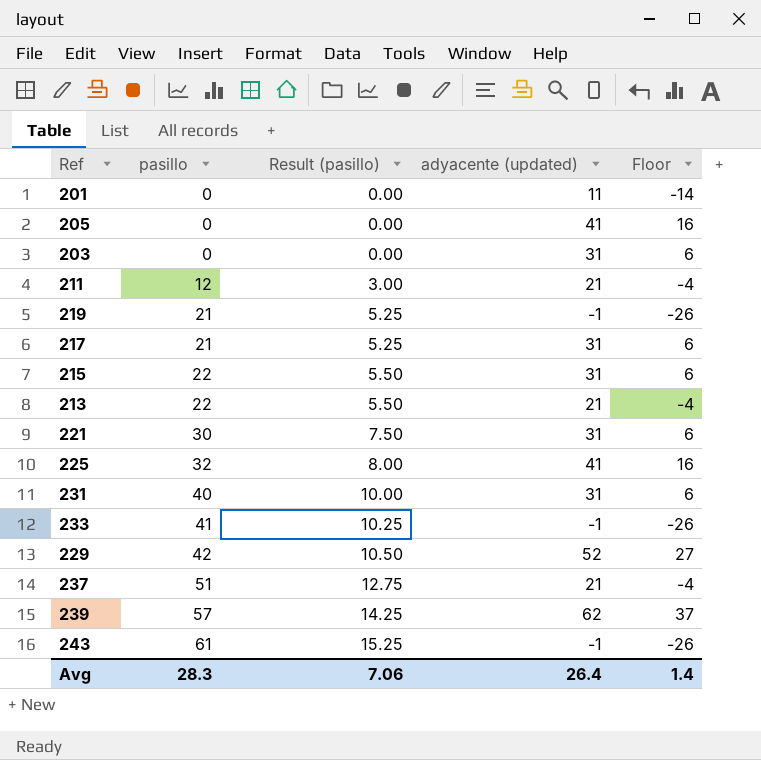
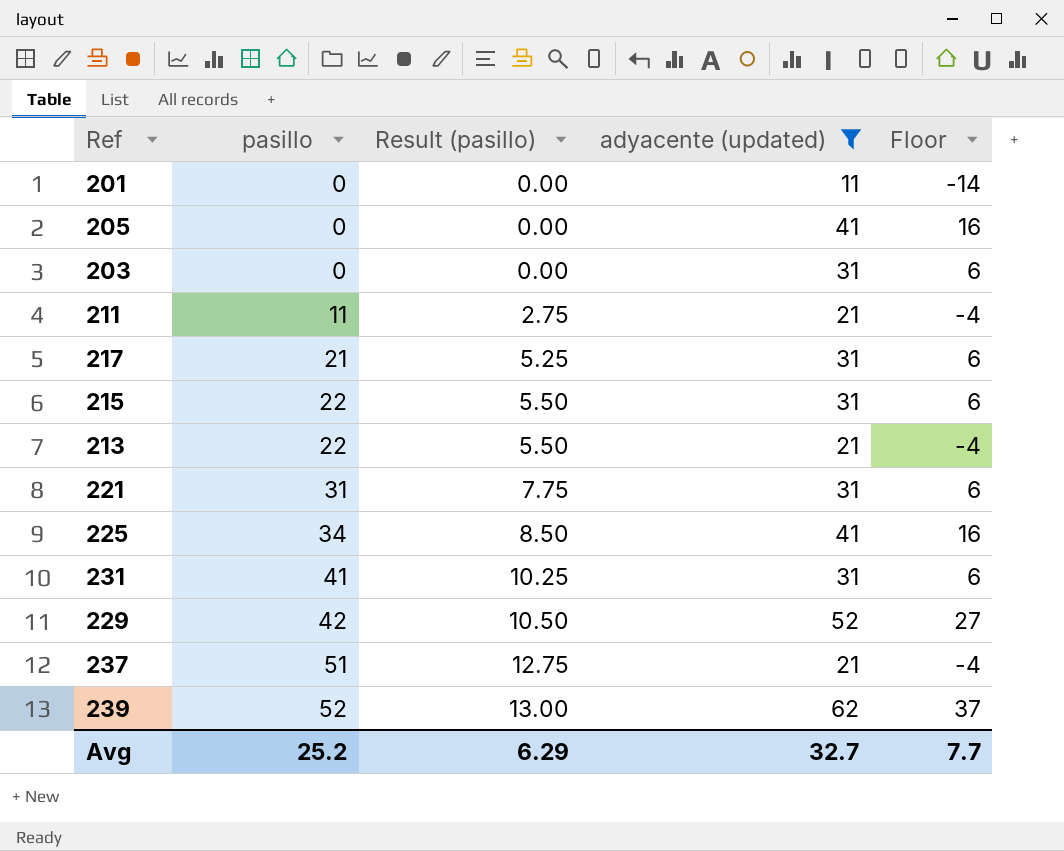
filter: none -> adyacente (updated) != -1
211 | pasillo: 12 -> 11
211 | Result (pasillo): 3.00 -> 2.75
221 | pasillo: 30 -> 31
221 | Result (pasillo): 7.50 -> 7.75
225 | pasillo: 32 -> 34
225 | Result (pasillo): 8.00 -> 8.50
231 | pasillo: 40 -> 41
231 | Result (pasillo): 10.00 -> 10.25
239 | pasillo: 57 -> 52
239 | Result (pasillo): 14.25 -> 13.00
Avg | pasillo: 28.3 -> 25.2
Avg | Result (pasillo): 7.06 -> 6.29
Avg | adyacente (updated): 26.4 -> 32.7
Avg | Floor: 1.4 -> 7.7

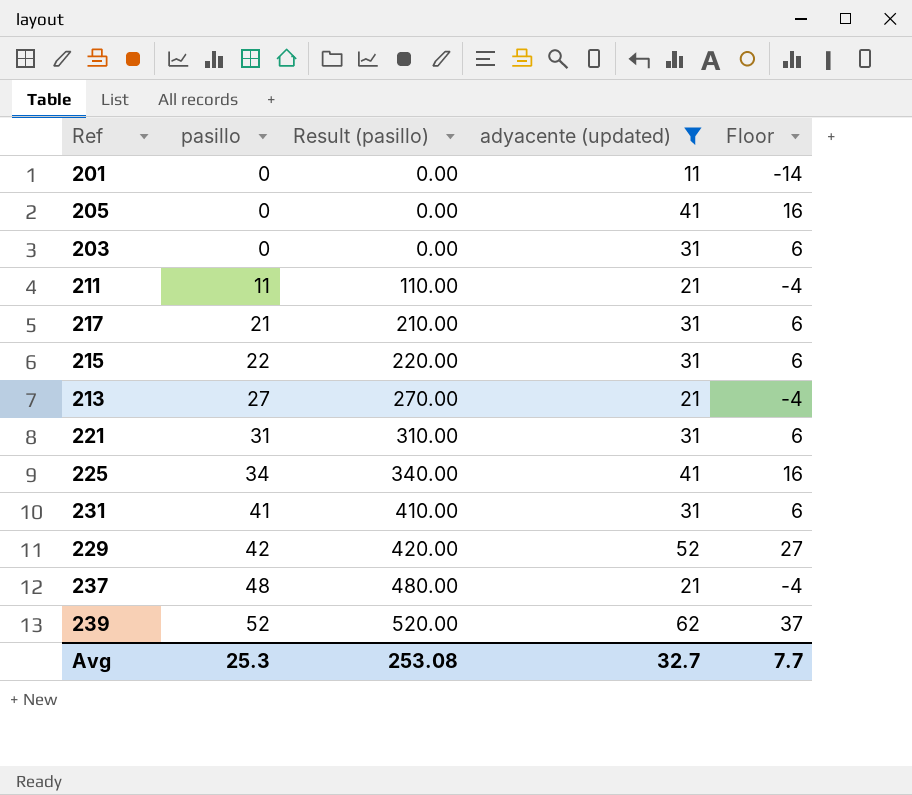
column Result (pasillo) | formula: [pasillo] * 0.25 -> [pasillo] * 10
213 | pasillo: 22 -> 27
237 | pasillo: 51 -> 48
Avg | pasillo: 25.2 -> 25.3
Avg | Result (pasillo): 6.29 -> 253.08

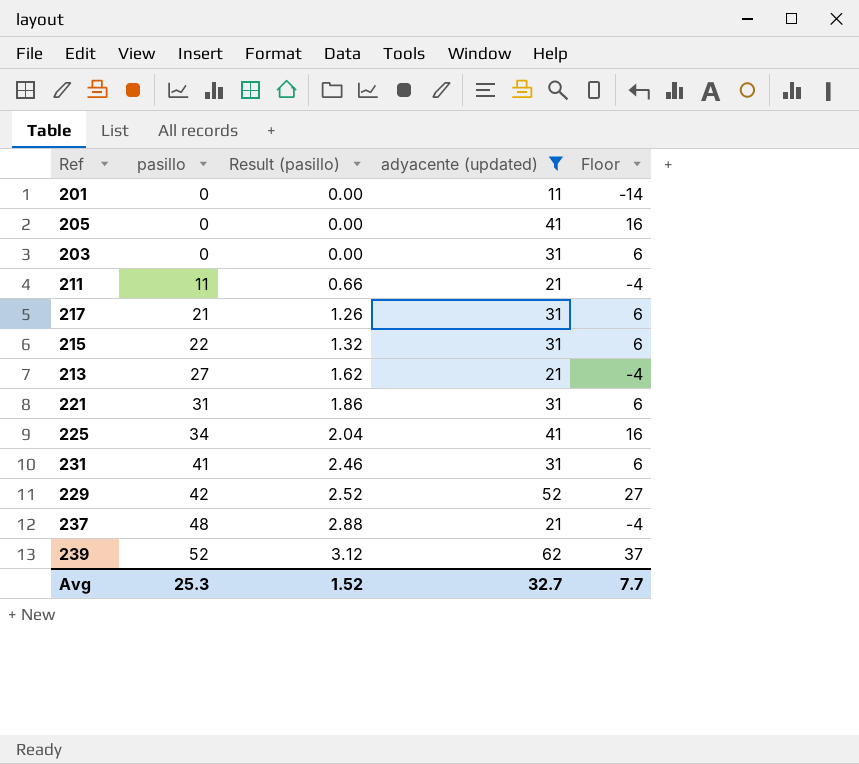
column Result (pasillo) | formula: [pasillo] * 10 -> [pasillo] * 0.06
Avg | Result (pasillo): 253.08 -> 1.52

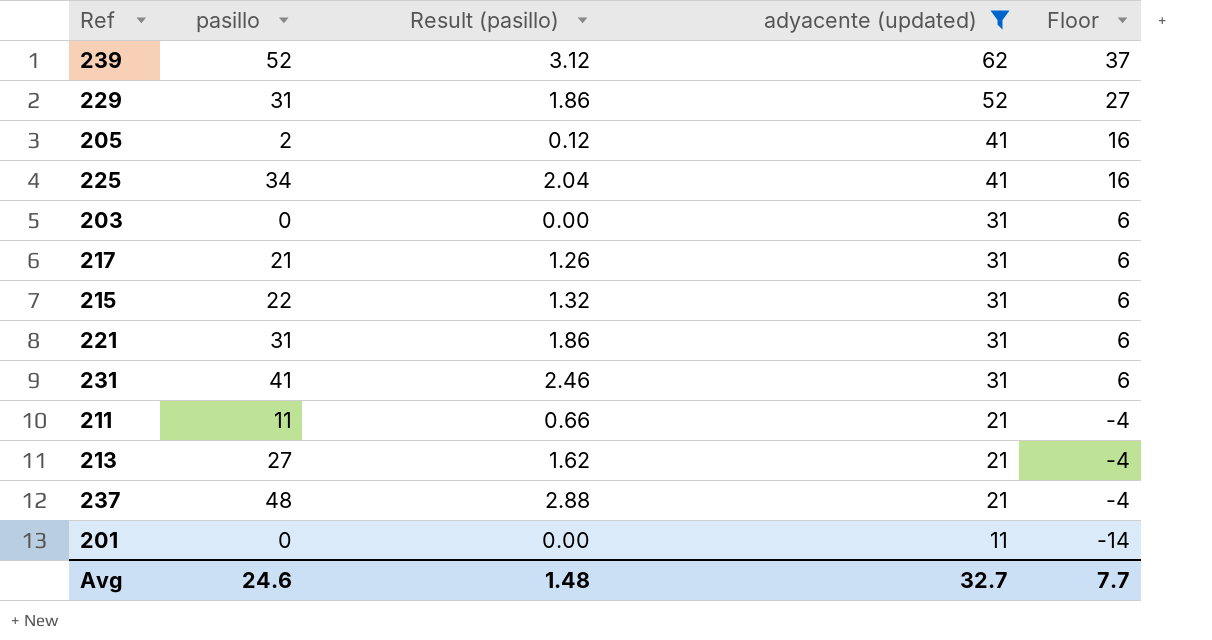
row order: pasillo ascending -> adyacente (updated) descending
229 | pasillo: 42 -> 31
229 | Result (pasillo): 2.52 -> 1.86
205 | pasillo: 0 -> 2
205 | Result (pasillo): 0.00 -> 0.12
Avg | pasillo: 25.3 -> 24.6
Avg | Result (pasillo): 1.52 -> 1.48

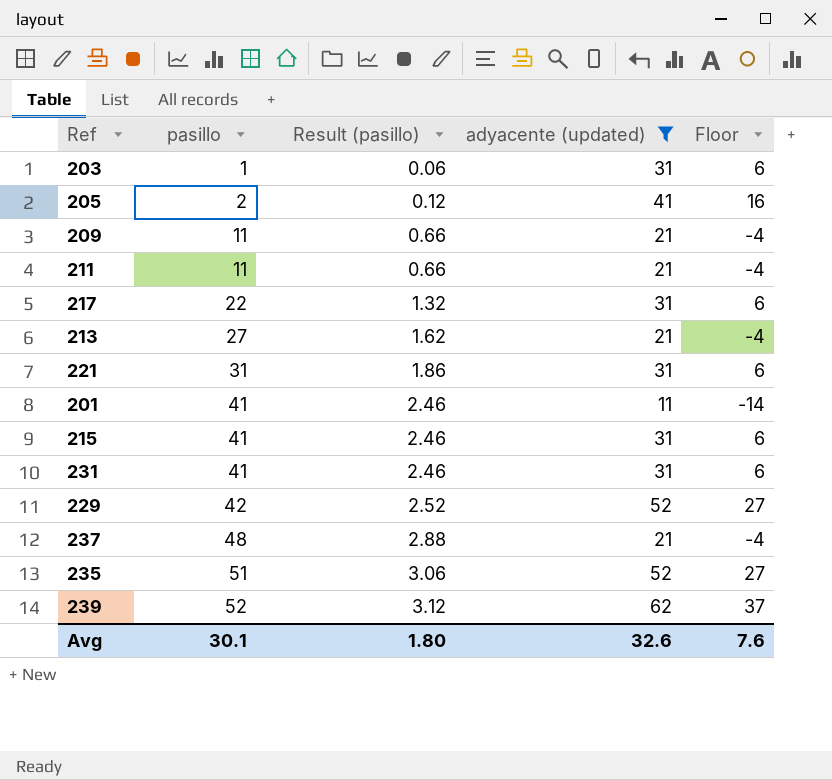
row order: adyacente (updated) descending -> pasillo ascending
row 225: 34 | 2.04 | 41 | 16 -> none
203 | pasillo: 0 -> 1
203 | Result (pasillo): 0.00 -> 0.06
row 209: none -> 11 | 0.66 | 21 | -4
217 | pasillo: 21 -> 22
217 | Result (pasillo): 1.26 -> 1.32
201 | pasillo: 0 -> 41
201 | Result (pasillo): 0.00 -> 2.46
215 | pasillo: 22 -> 41
215 | Result (pasillo): 1.32 -> 2.46
229 | pasillo: 31 -> 42
229 | Result (pasillo): 1.86 -> 2.52
row 235: none -> 51 | 3.06 | 52 | 27
Avg | pasillo: 24.6 -> 30.1
Avg | Result (pasillo): 1.48 -> 1.80
Avg | adyacente (updated): 32.7 -> 32.6
Avg | Floor: 7.7 -> 7.6

